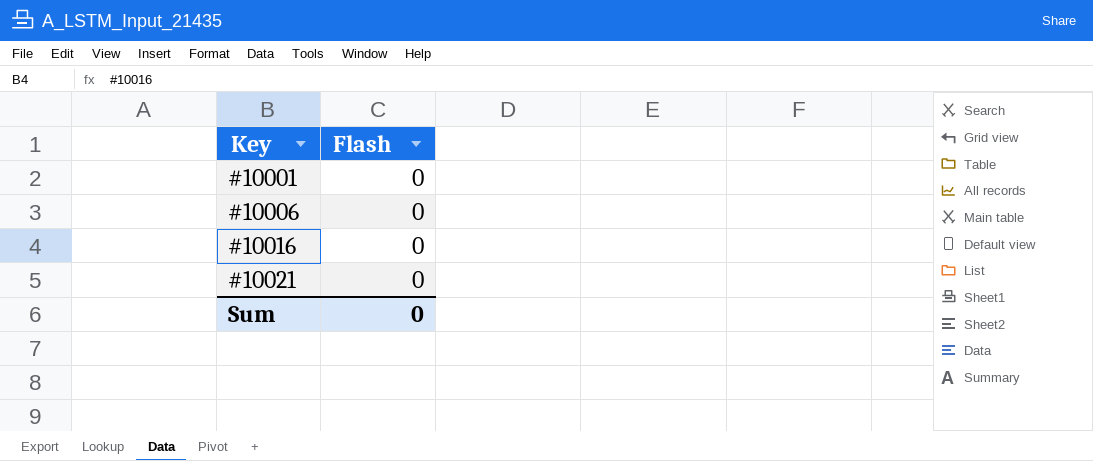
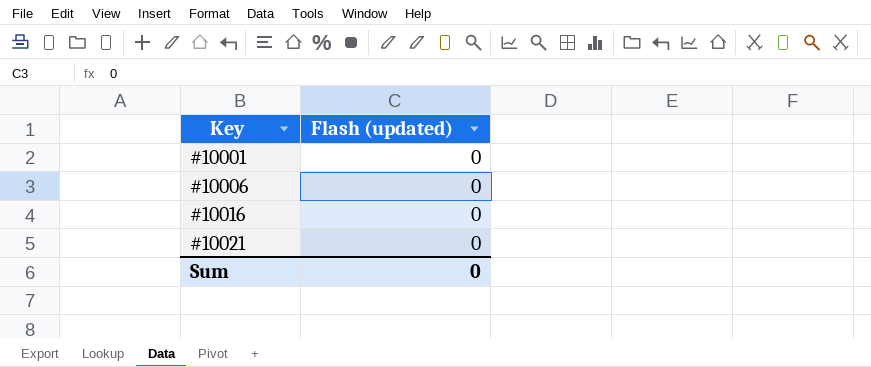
column name: Flash -> Flash (updated)

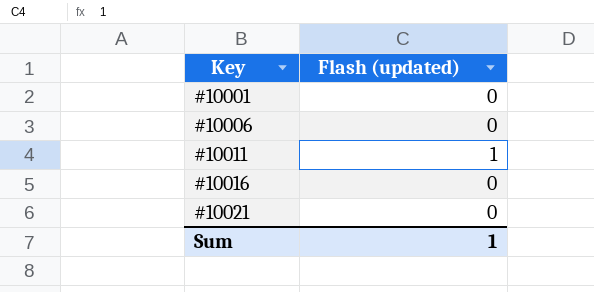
row #10011: none -> 1
Sum | Flash (updated): 0 -> 1

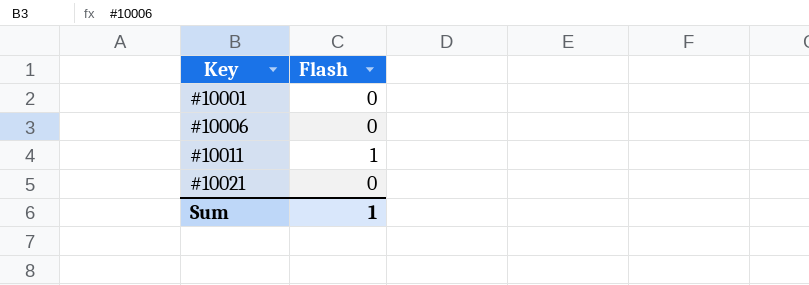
column name: Flash (updated) -> Flash
row #10016: 0 -> none

